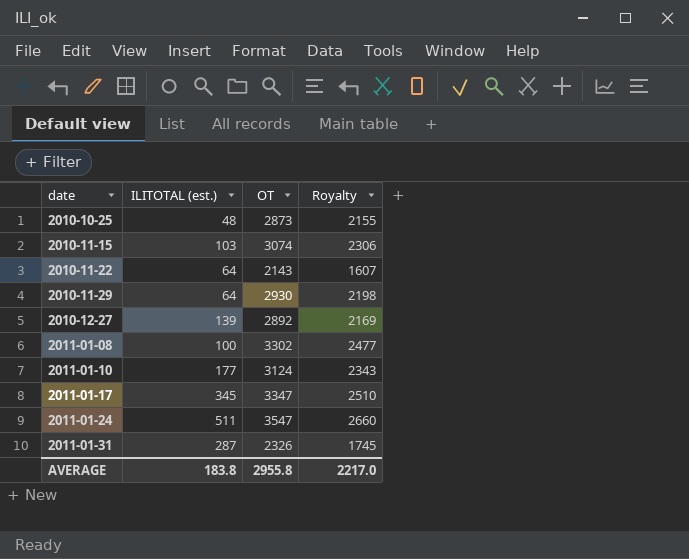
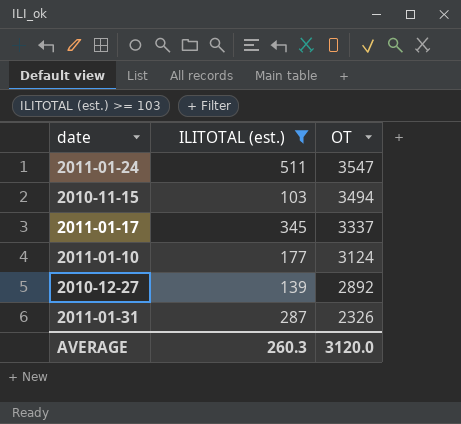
filter: none -> ILITOTAL (est.) >= 103
row order: date ascending -> OT descending
column Royalty | formula: [OT] * 0.75 -> none
2010-11-15 | OT: 3074 -> 3494
2011-01-17 | OT: 3347 -> 3337
AVERAGE | ILITOTAL (est.): 183.8 -> 260.3
AVERAGE | OT: 2955.8 -> 3120.0

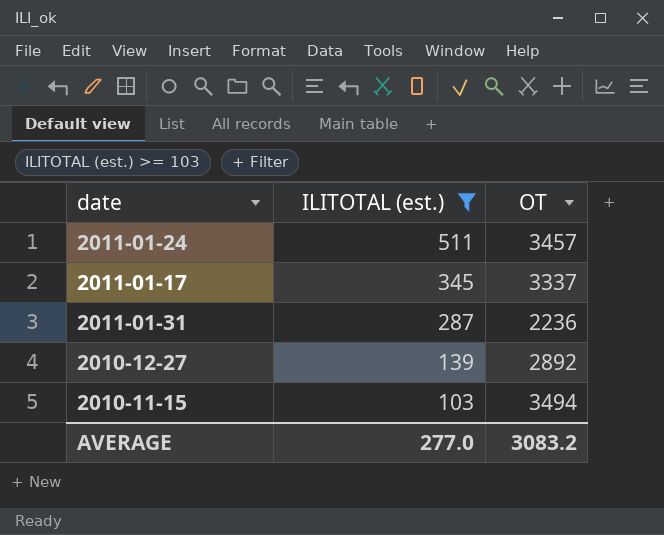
row order: OT descending -> ILITOTAL (est.) descending
row 2011-01-10: 177 | 3124 -> none
2011-01-24 | OT: 3547 -> 3457
2011-01-31 | OT: 2326 -> 2236
AVERAGE | ILITOTAL (est.): 260.3 -> 277.0
AVERAGE | OT: 3120.0 -> 3083.2

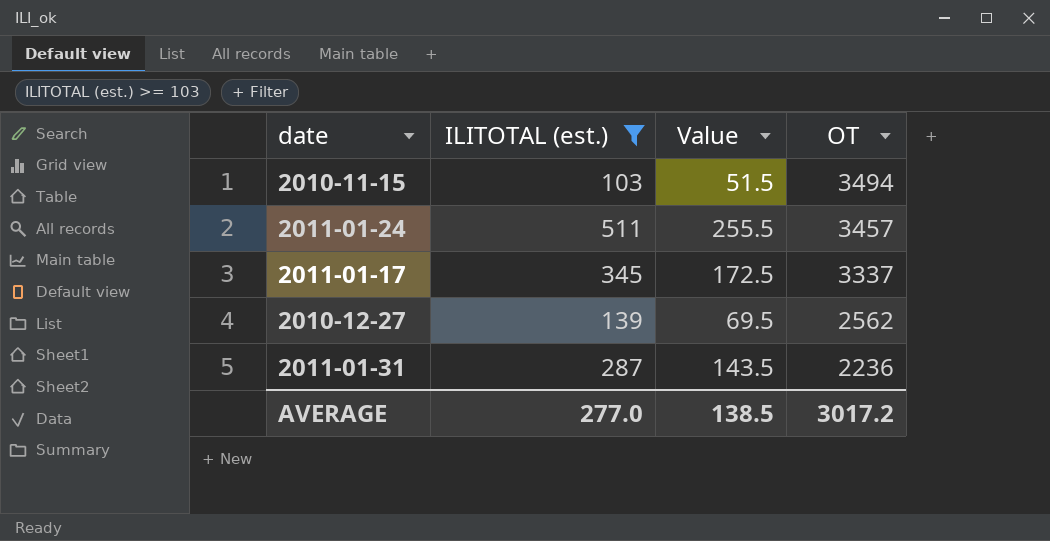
row order: ILITOTAL (est.) descending -> OT descending
column Value | formula: none -> [ILITOTAL (est.)] * 0.5
2010-12-27 | OT: 2892 -> 2562
AVERAGE | OT: 3083.2 -> 3017.2

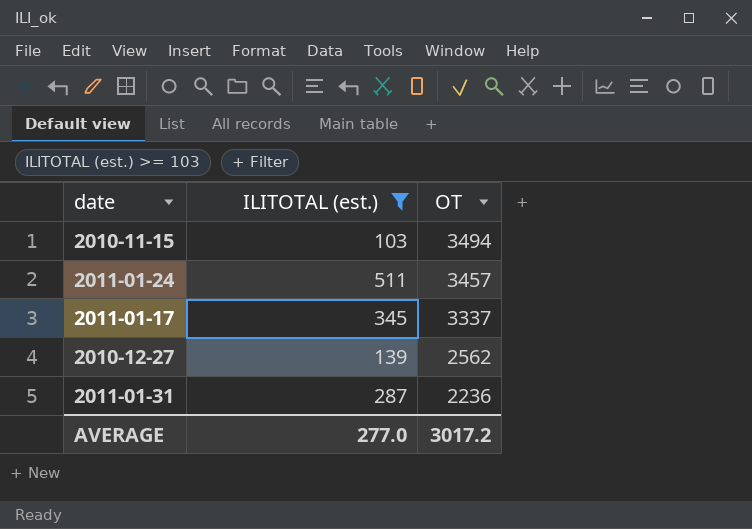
column Value | formula: [ILITOTAL (est.)] * 0.5 -> none

